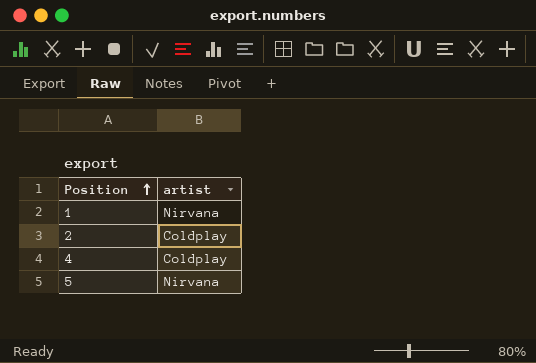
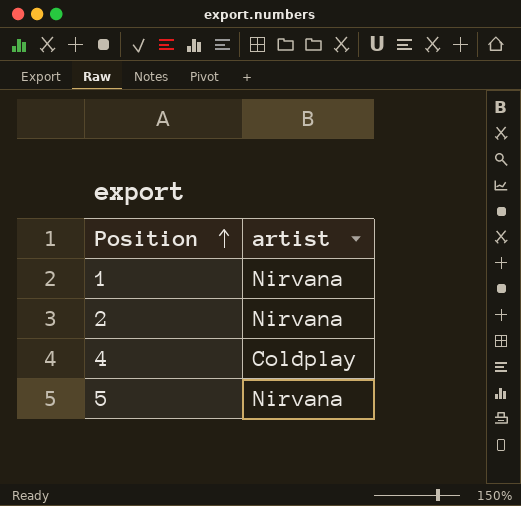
2 | artist: Coldplay -> Nirvana

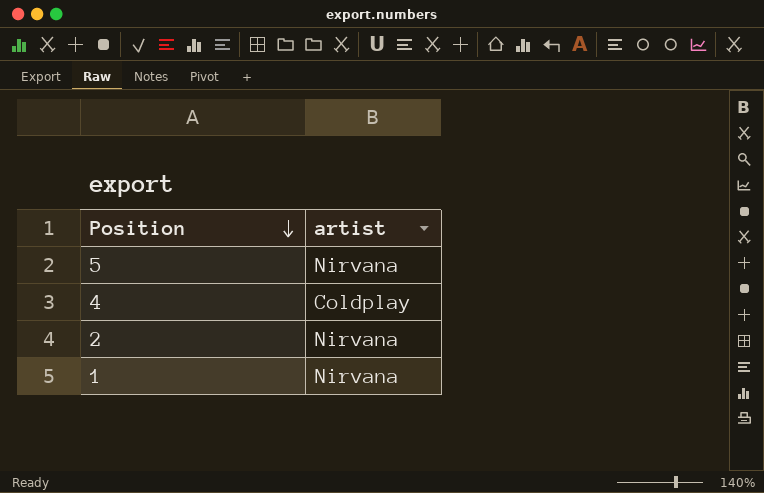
row order: Position ascending -> Position descending

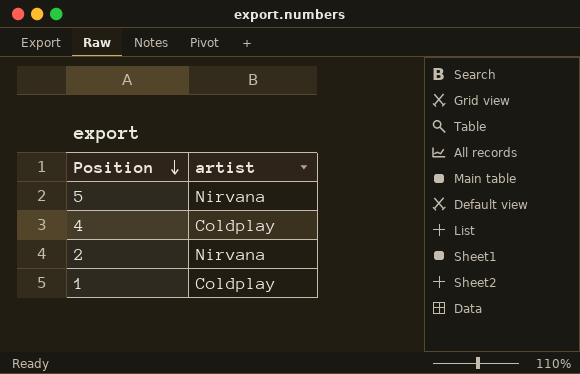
1 | artist: Nirvana -> Coldplay

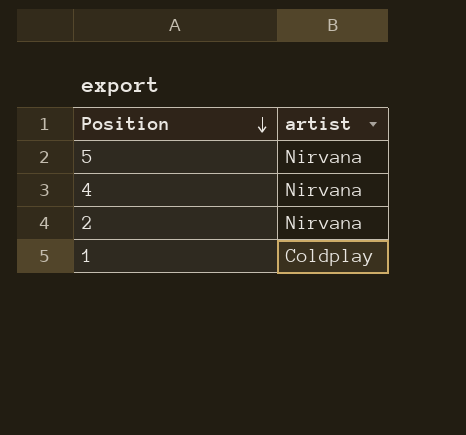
4 | artist: Coldplay -> Nirvana

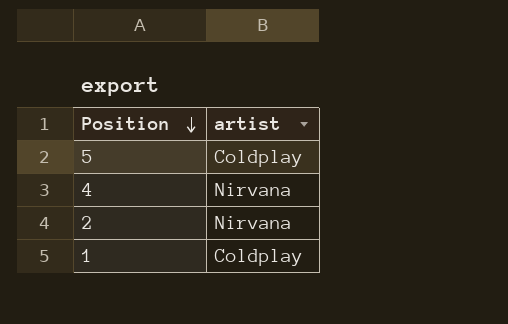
5 | artist: Nirvana -> Coldplay

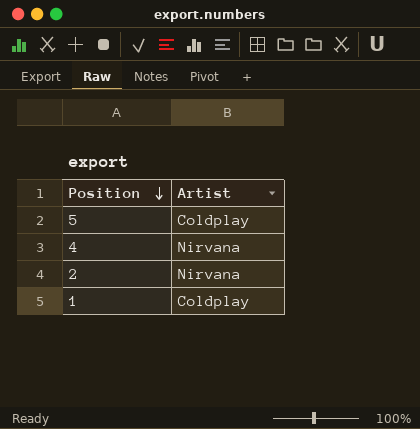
column name: artist -> Artist

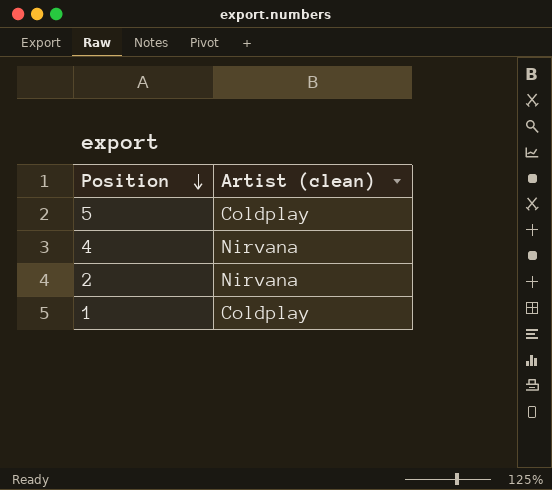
column name: Artist -> Artist (clean)

